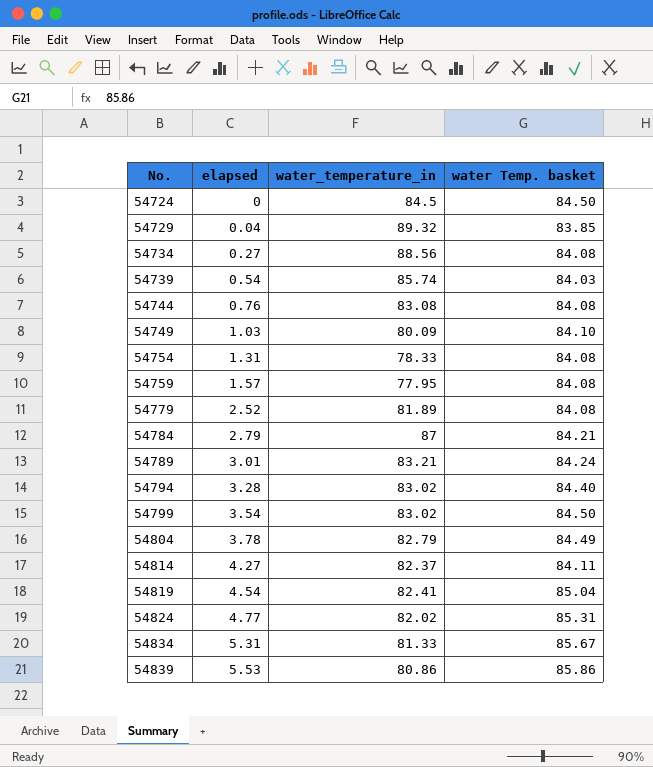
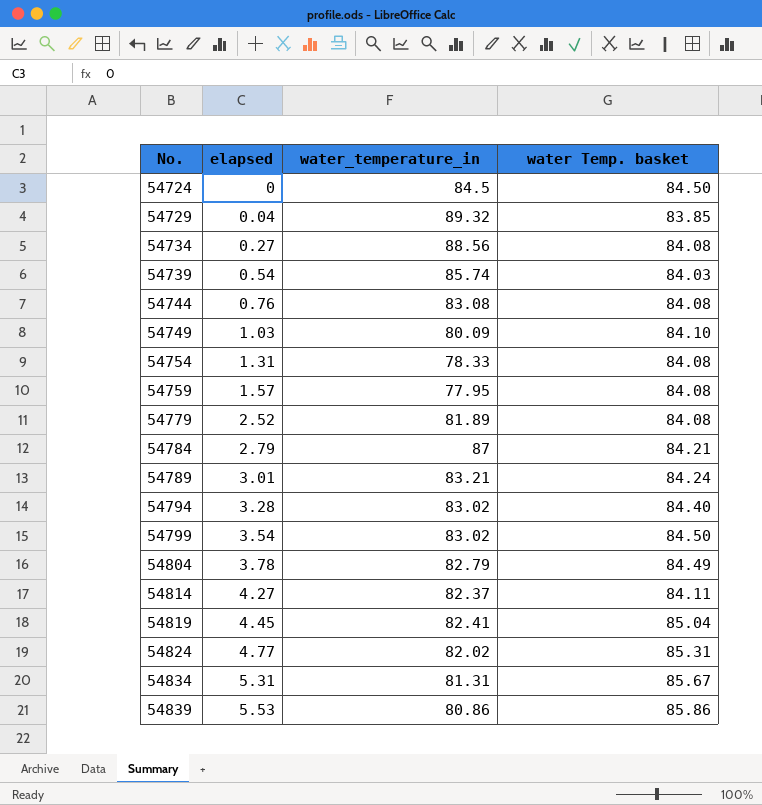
54819 | elapsed: 4.54 -> 4.45
54834 | water_temperature_in: 81.33 -> 81.31

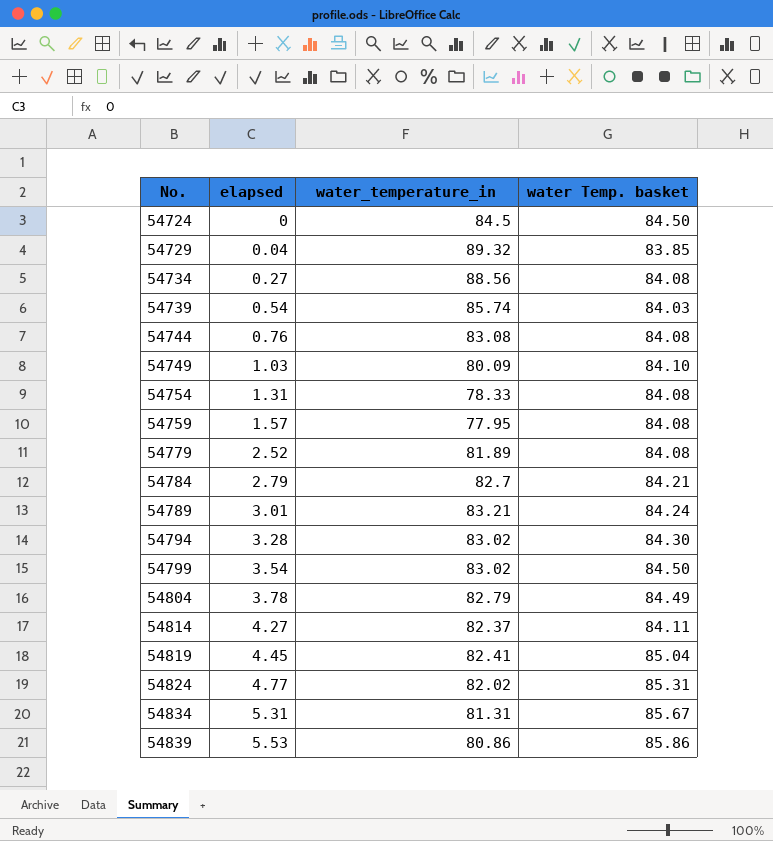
54784 | water_temperature_in: 87 -> 82.7
54794 | water Temp. basket: 84.40 -> 84.30

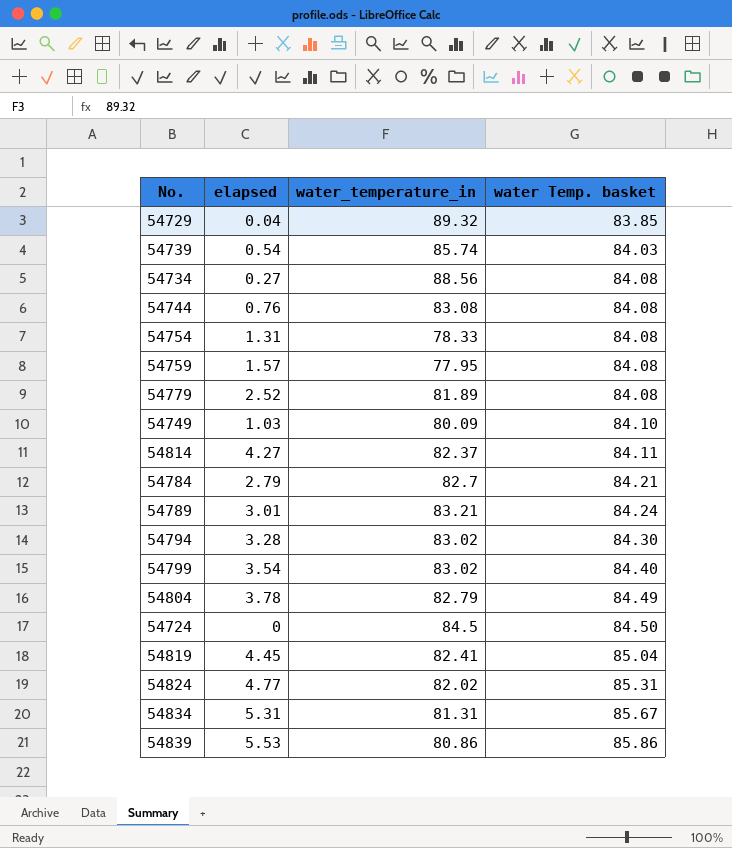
row order: No. ascending -> water Temp. basket ascending
54799 | water Temp. basket: 84.50 -> 84.40

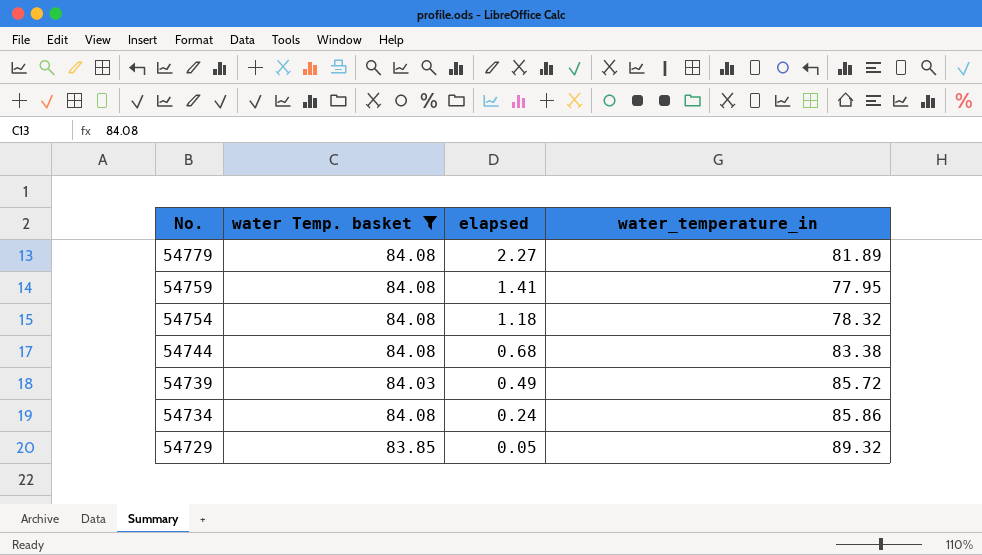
filter: none -> water Temp. basket <= 84.08
row order: water Temp. basket ascending -> No. descending
column water Temp. basket | position: 4 -> 2
54779 | elapsed: 2.52 -> 2.27
54759 | elapsed: 1.57 -> 1.41
54754 | elapsed: 1.31 -> 1.18
54754 | water_temperature_in: 78.33 -> 78.32
54744 | elapsed: 0.76 -> 0.68
54744 | water_temperature_in: 83.08 -> 83.38
54739 | elapsed: 0.54 -> 0.49
54739 | water_temperature_in: 85.74 -> 85.72
54734 | elapsed: 0.27 -> 0.24
54734 | water_temperature_in: 88.56 -> 85.86
54729 | elapsed: 0.04 -> 0.05

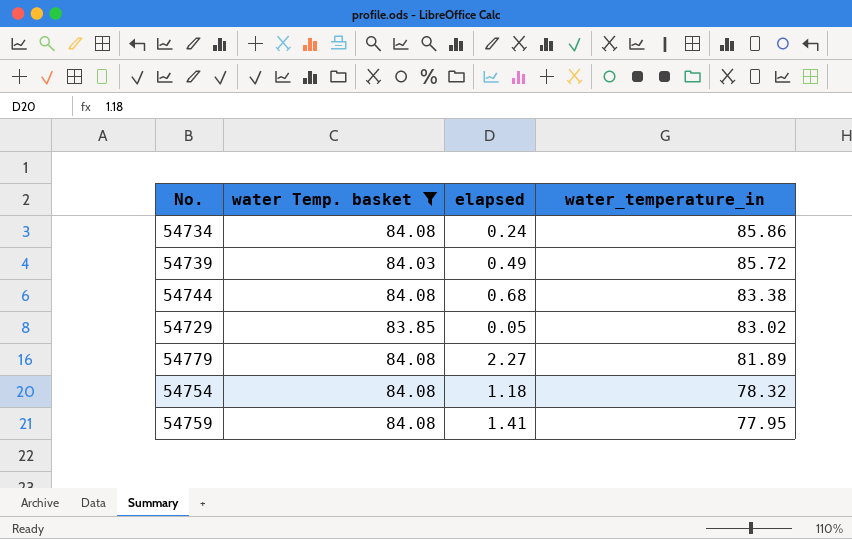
row order: No. descending -> water_temperature_in descending
54729 | water_temperature_in: 89.32 -> 83.02

